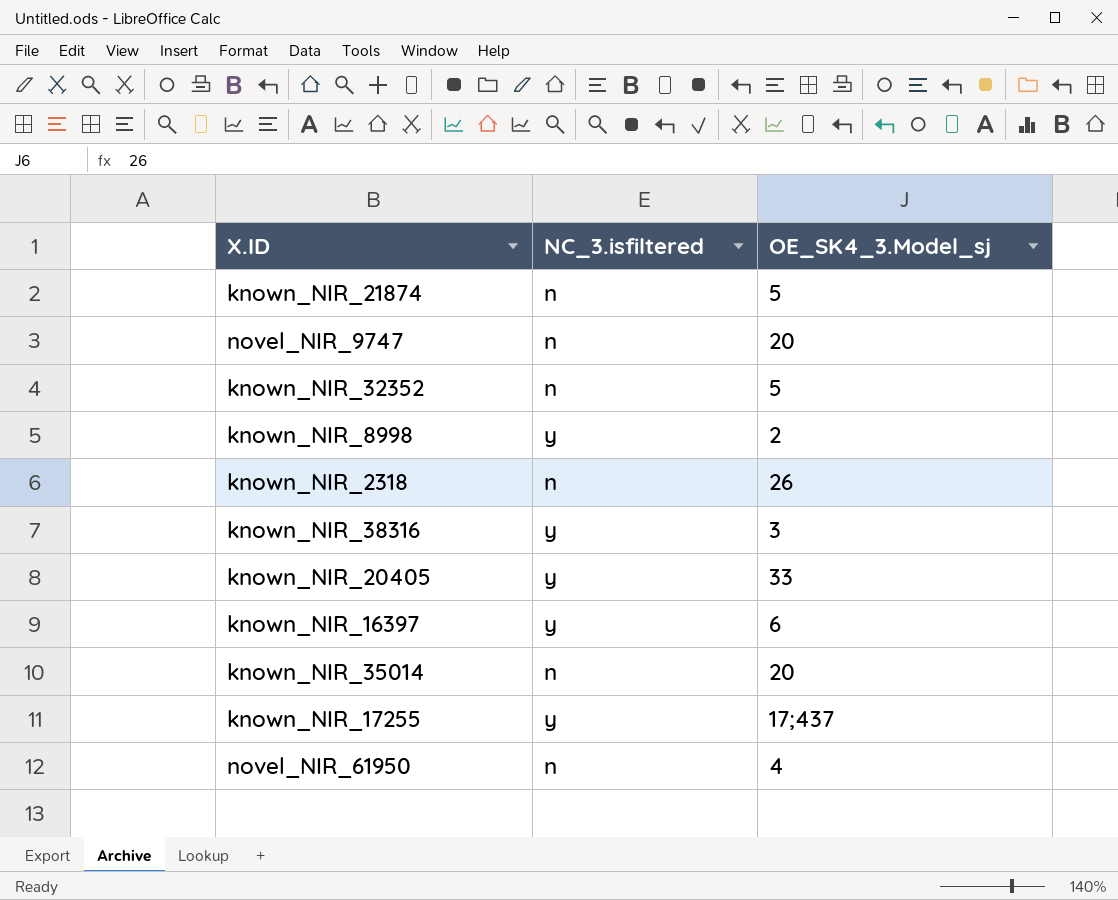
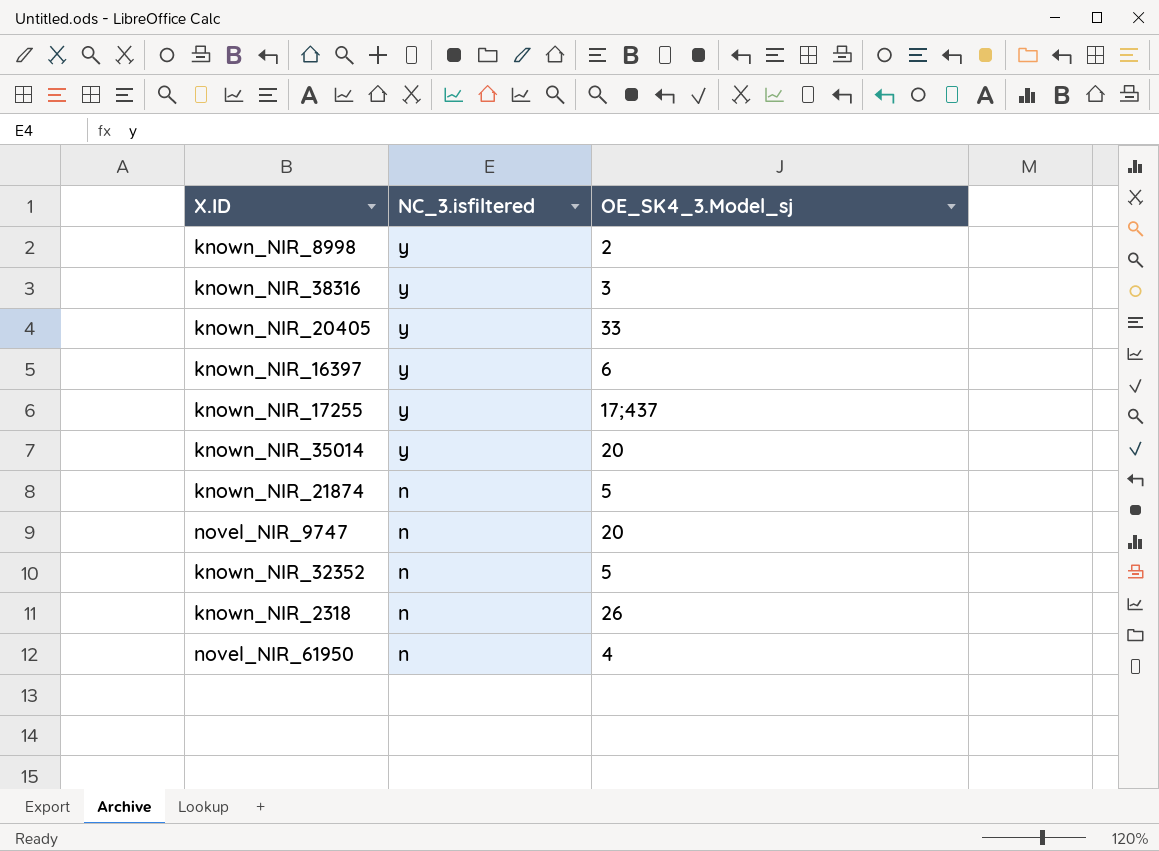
row order: none -> NC_3.isfiltered descending
known_NIR_35014 | NC_3.isfiltered: n -> y

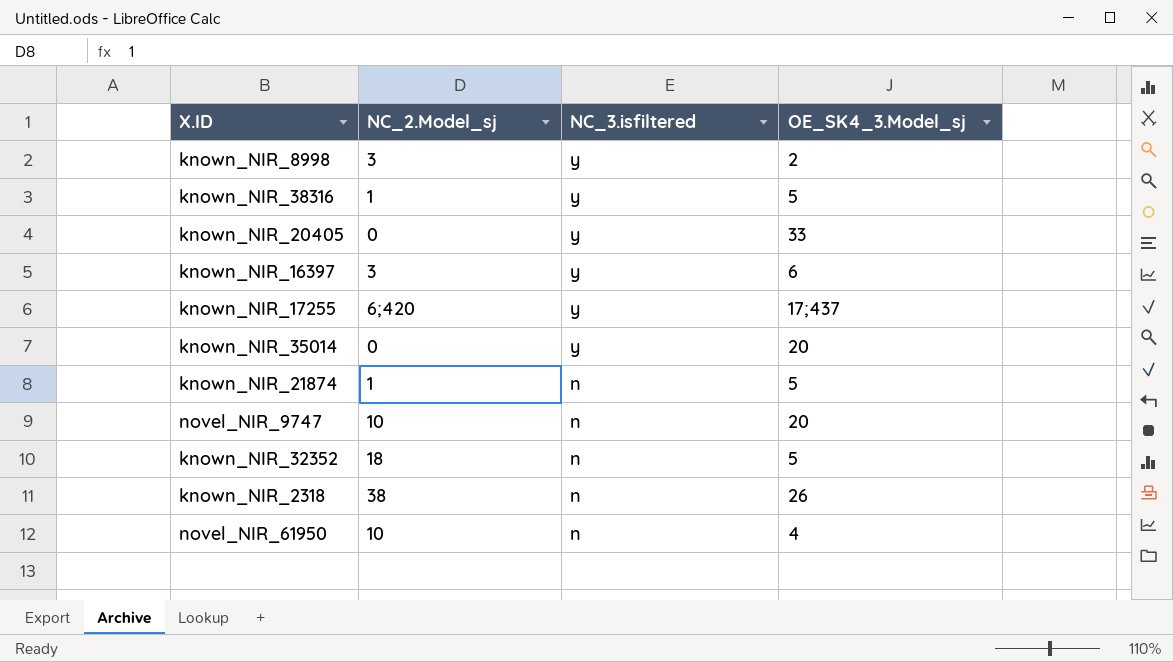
column NC_2.Model_sj | position: none -> 2
known_NIR_38316 | OE_SK4_3.Model_sj: 3 -> 5

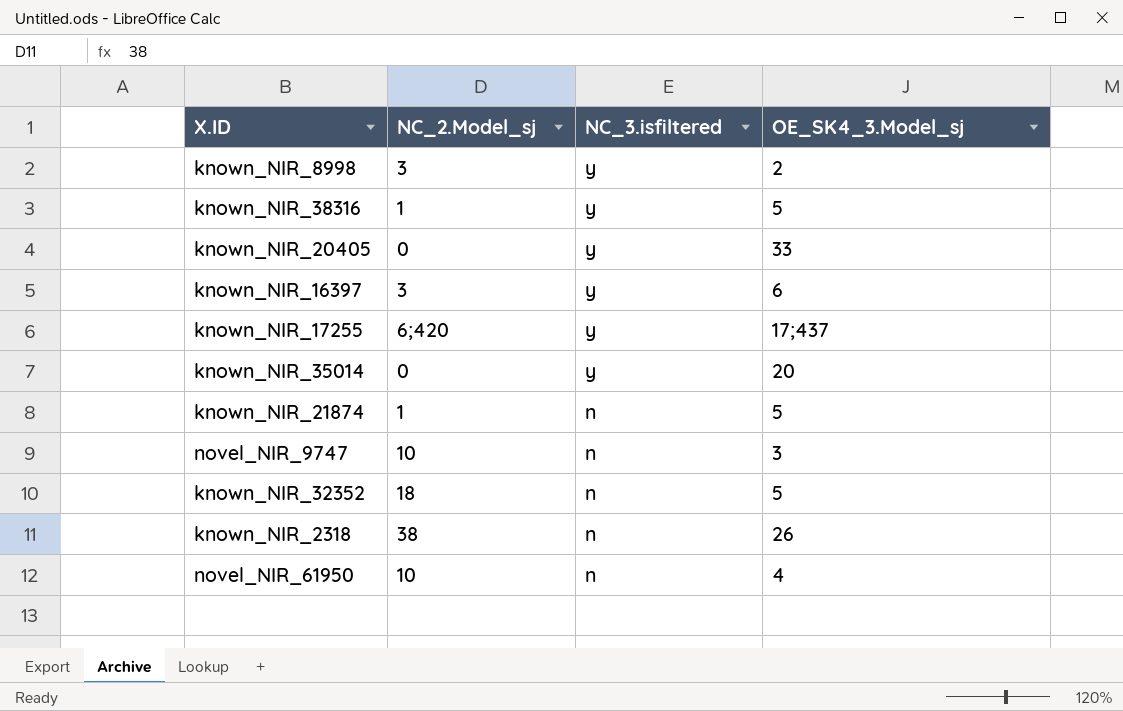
novel_NIR_9747 | OE_SK4_3.Model_sj: 20 -> 3

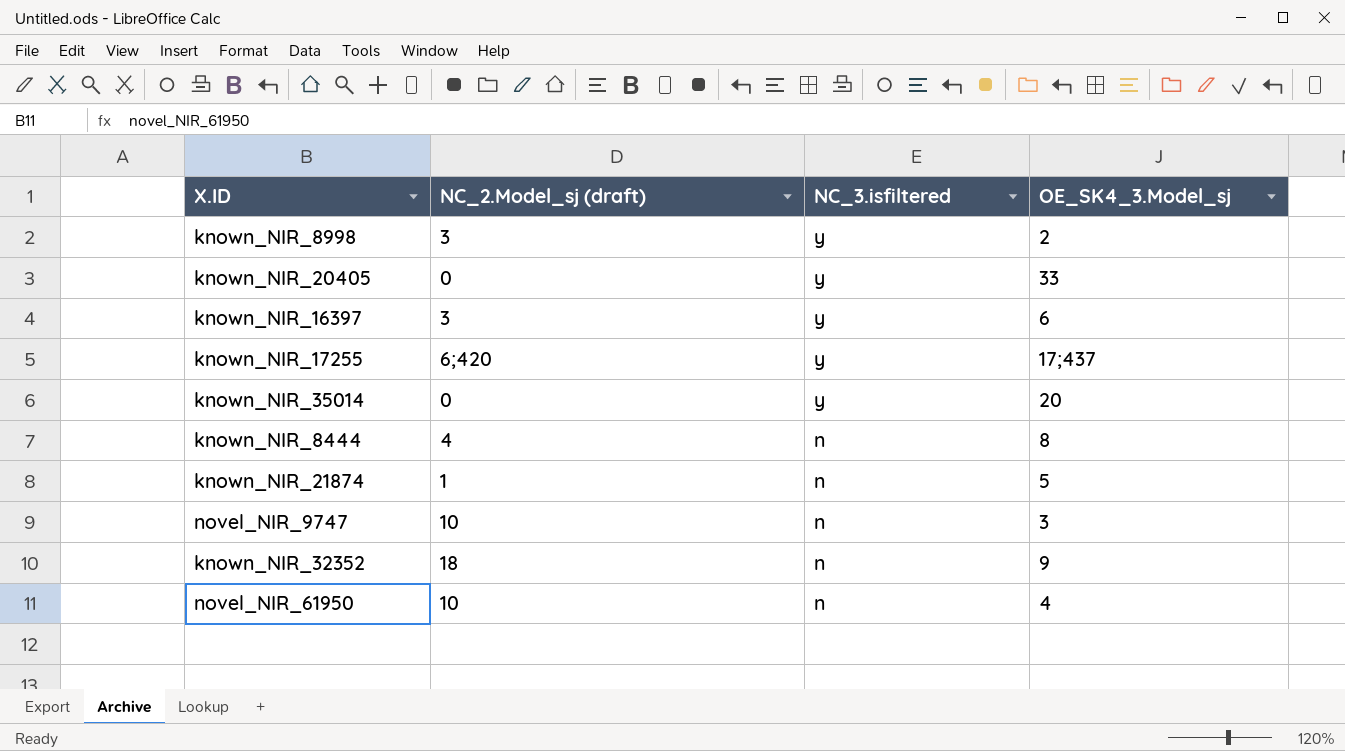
column name: NC_2.Model_sj -> NC_2.Model_sj (draft)
row known_NIR_38316: 1 | y | 5 -> none
row known_NIR_2318: 38 | n | 26 -> none
row known_NIR_8444: none -> 4 | n | 8
known_NIR_32352 | OE_SK4_3.Model_sj: 5 -> 9

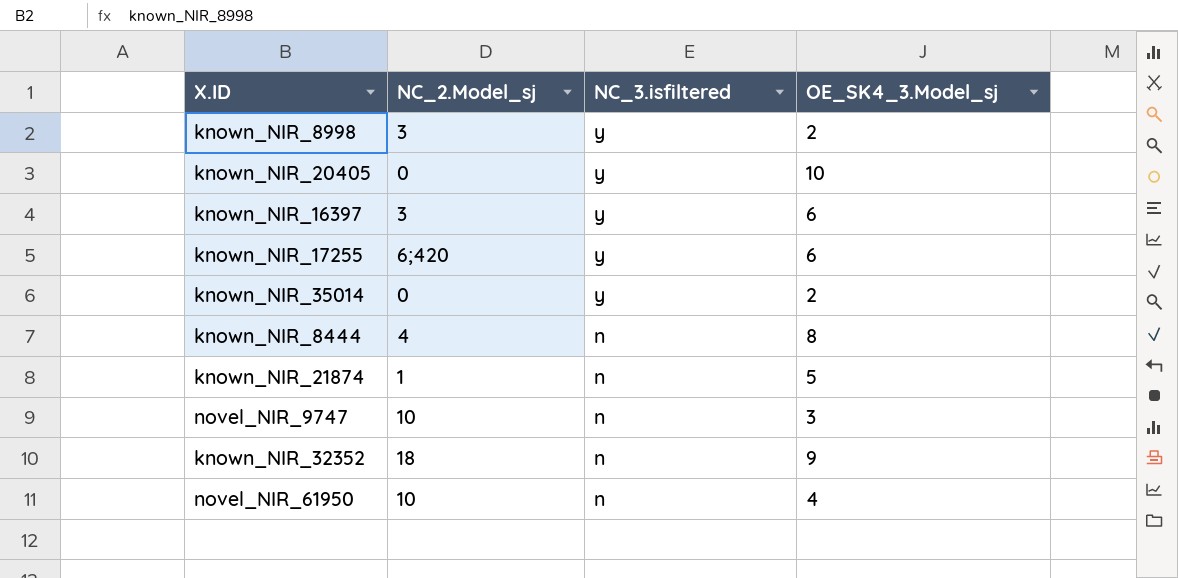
column name: NC_2.Model_sj (draft) -> NC_2.Model_sj
known_NIR_20405 | OE_SK4_3.Model_sj: 33 -> 10
known_NIR_17255 | OE_SK4_3.Model_sj: 17;437 -> 6
known_NIR_35014 | OE_SK4_3.Model_sj: 20 -> 2

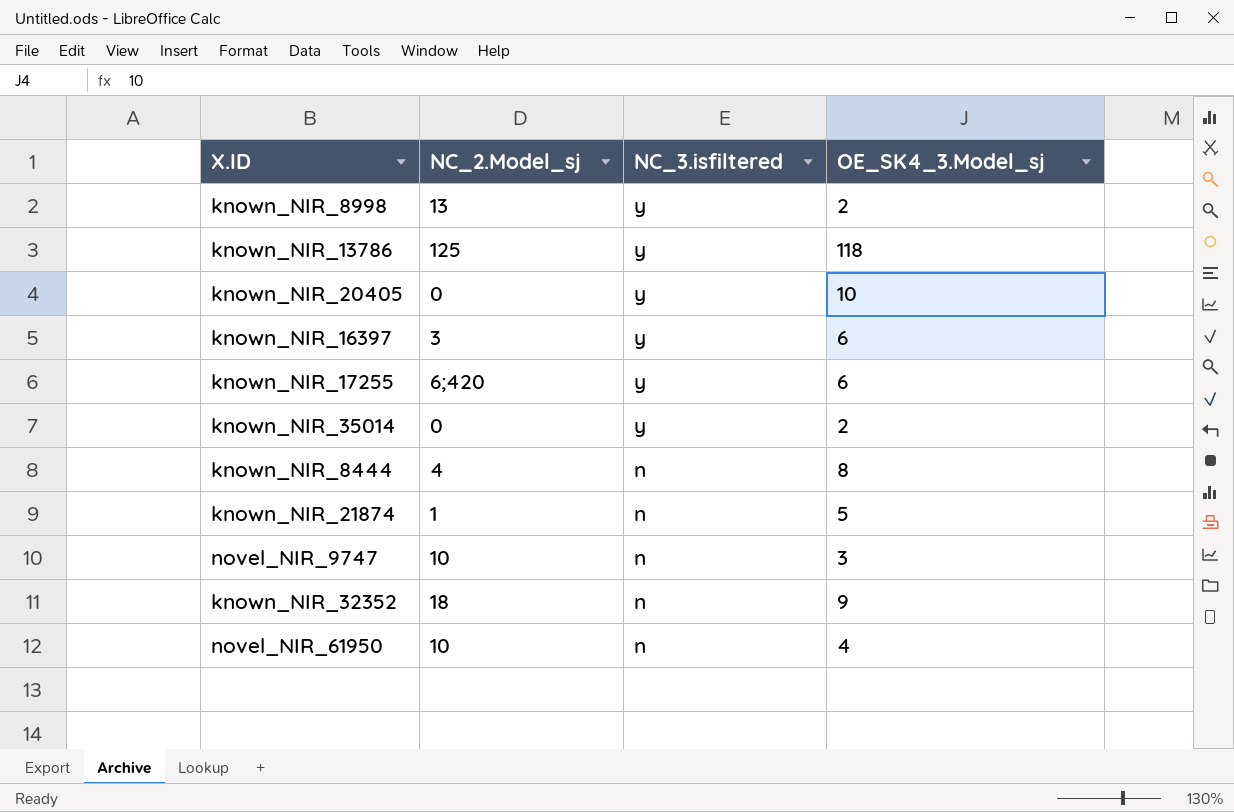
known_NIR_8998 | NC_2.Model_sj: 3 -> 13
row known_NIR_13786: none -> 125 | y | 118

